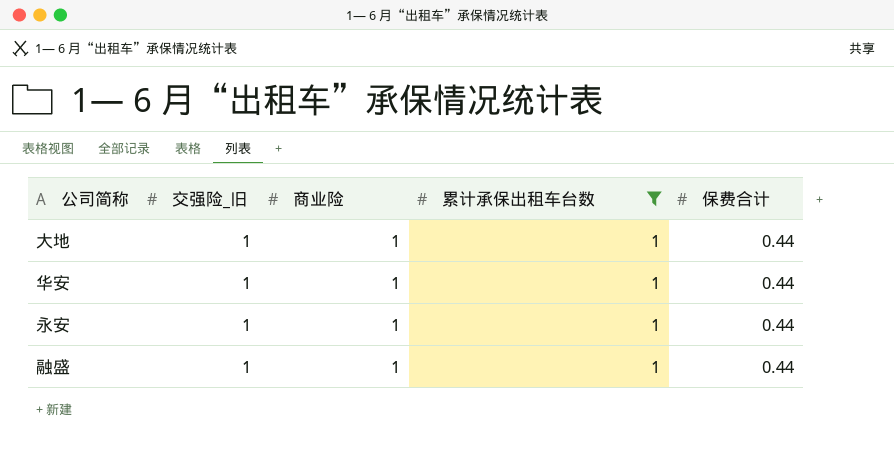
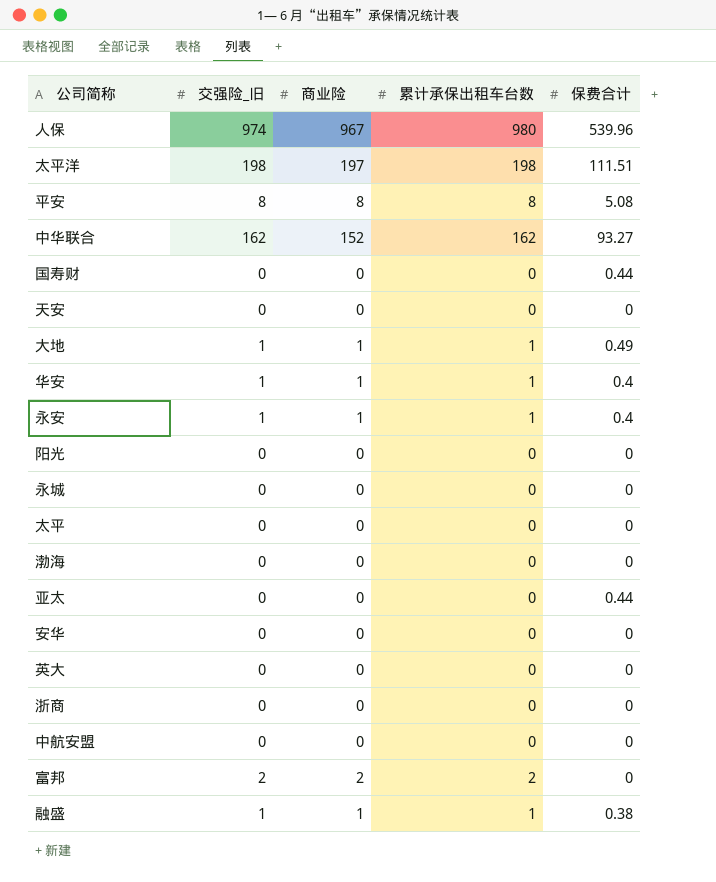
filter: 累计承保出租车台数 = 1 -> none
大地 | 保费合计: 0.44 -> 0.49
华安 | 保费合计: 0.44 -> 0.4
永安 | 保费合计: 0.44 -> 0.4
融盛 | 保费合计: 0.44 -> 0.38

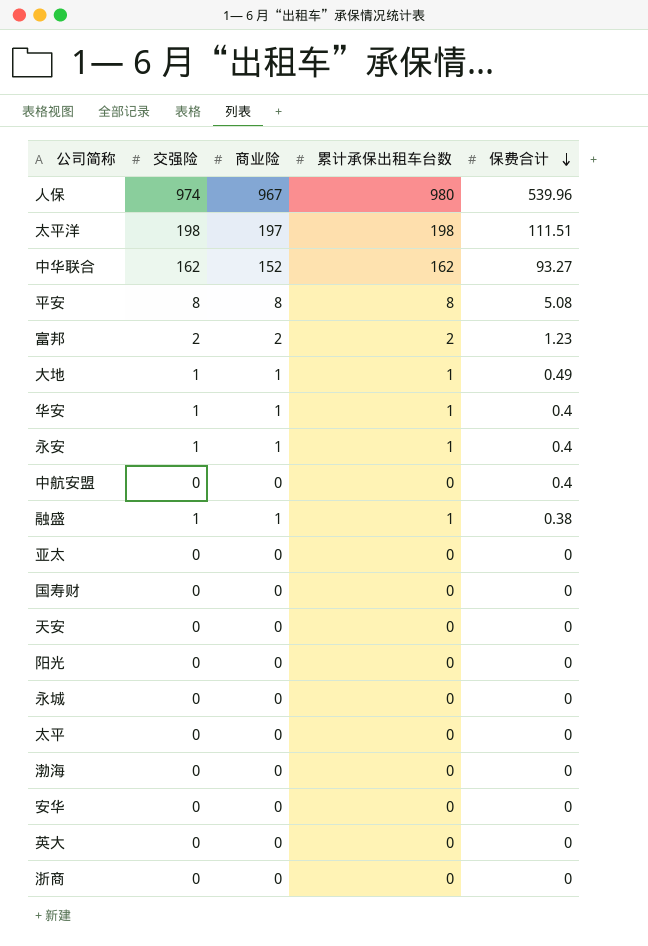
row order: none -> 保费合计 descending
column name: 交强险_旧 -> 交强险
富邦 | 保费合计: 0 -> 1.23
中航安盟 | 保费合计: 0 -> 0.4
亚太 | 保费合计: 0.44 -> 0
国寿财 | 保费合计: 0.44 -> 0

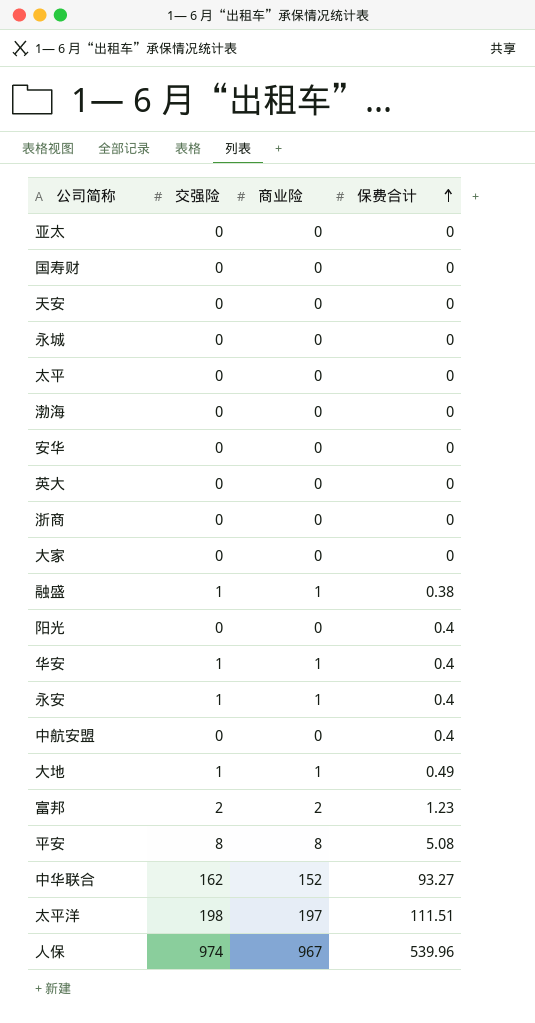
row order: 保费合计 descending -> 保费合计 ascending
column 累计承保出租车台数 | position: 4 -> none
row 大家: none -> 0 | 0 | 0
阳光 | 保费合计: 0 -> 0.4

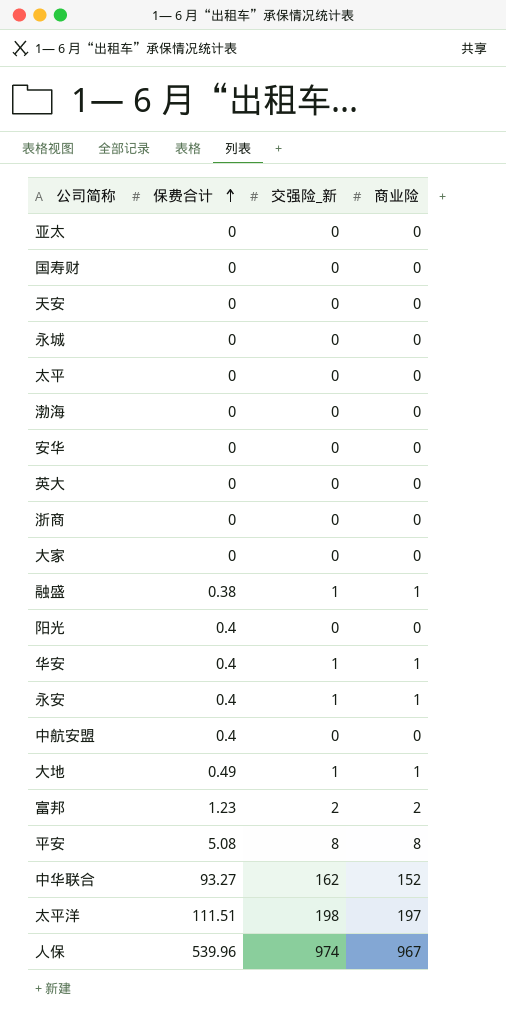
column 保费合计 | position: 4 -> 2
column name: 交强险 -> 交强险_新

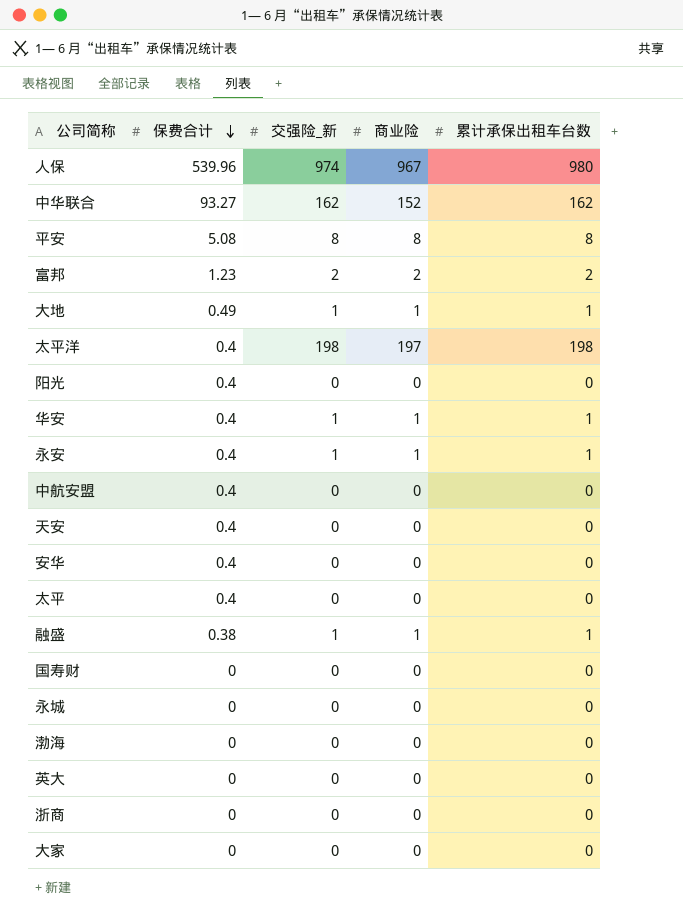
row order: 保费合计 ascending -> 保费合计 descending
column 累计承保出租车台数 | position: none -> 5
row 亚太: 0 | 0 | 0 -> none
太平洋 | 保费合计: 111.51 -> 0.4
天安 | 保费合计: 0 -> 0.4
安华 | 保费合计: 0 -> 0.4
太平 | 保费合计: 0 -> 0.4

